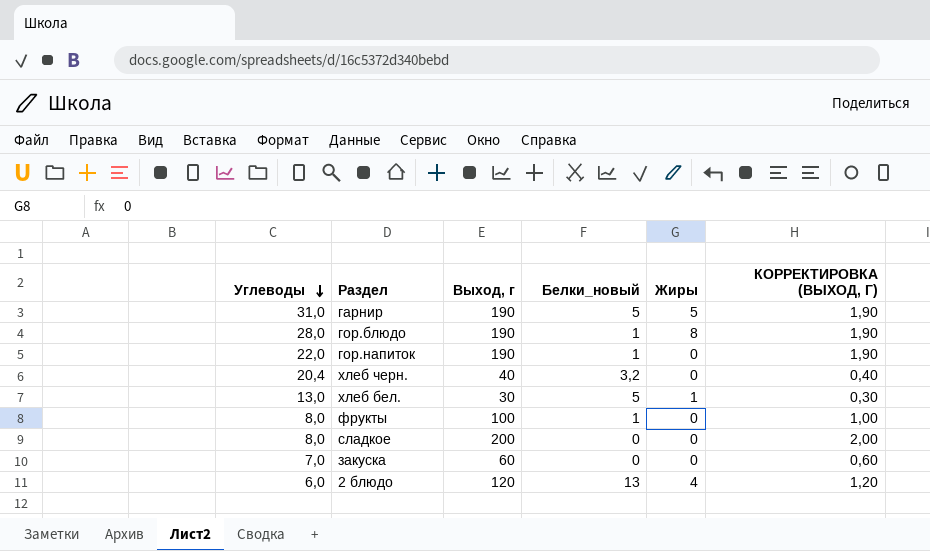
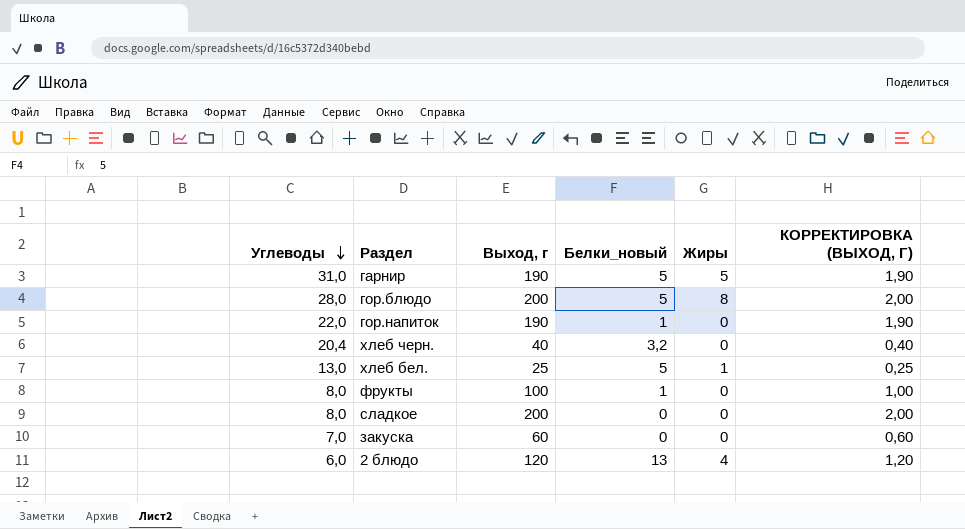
гор.блюдо | Выход, г: 190 -> 200
гор.блюдо | Белки_новый: 1 -> 5
гор.блюдо | КОРРЕКТИРОВКА (ВЫХОД, Г): 1,90 -> 2,00
хлеб бел. | Выход, г: 30 -> 25
хлеб бел. | КОРРЕКТИРОВКА (ВЫХОД, Г): 0,30 -> 0,25

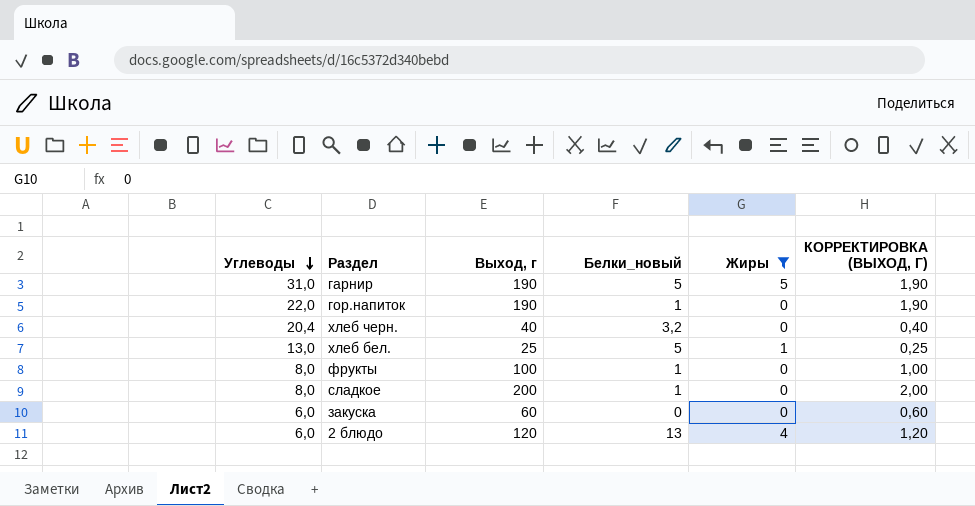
filter: none -> Жиры != 8
сладкое | Белки_новый: 0 -> 1
закуска | Углеводы: 7,0 -> 6,0

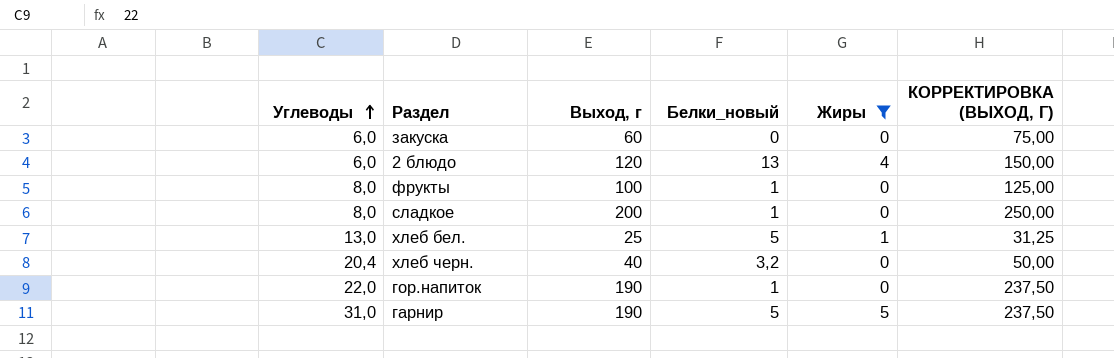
row order: Углеводы descending -> Углеводы ascending
column КОРРЕКТИРОВКА (ВЫХОД, Г) | formula: [Выход, г] * 0,01 -> [Выход, г] * 1,25

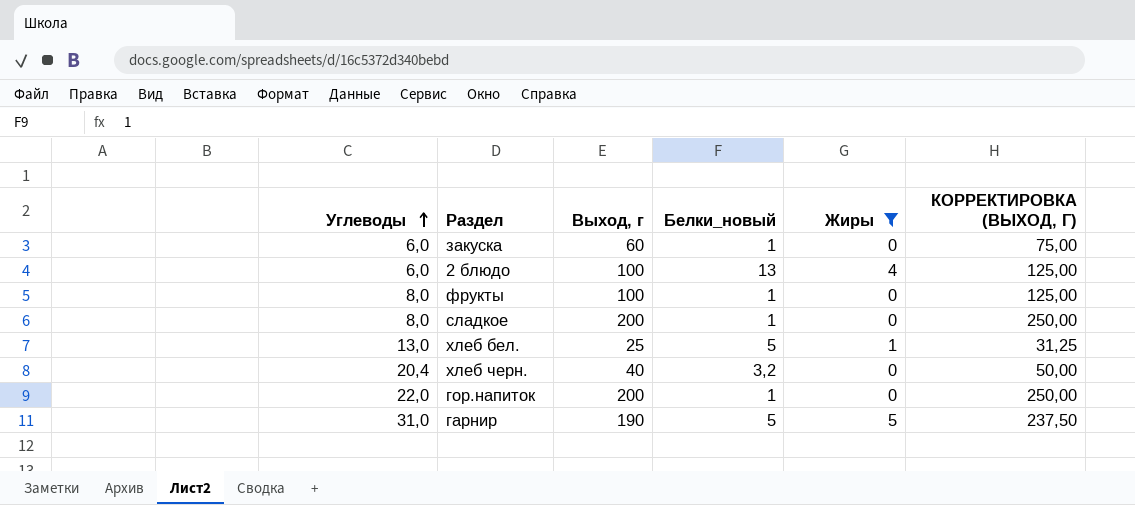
закуска | Белки_новый: 0 -> 1
2 блюдо | Выход, г: 120 -> 100
2 блюдо | КОРРЕКТИРОВКА (ВЫХОД, Г): 150,00 -> 125,00
гор.напиток | Выход, г: 190 -> 200
гор.напиток | КОРРЕКТИРОВКА (ВЫХОД, Г): 237,50 -> 250,00

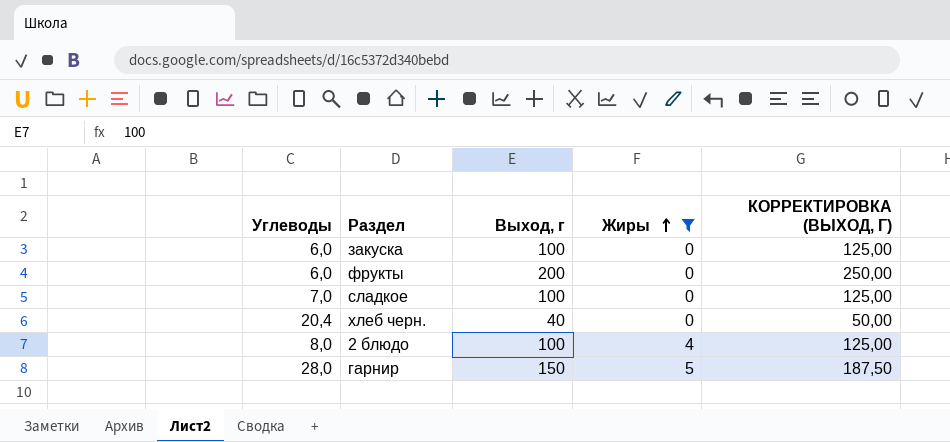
row order: Углеводы ascending -> Жиры ascending
column Белки_новый | position: 4 -> none
row хлеб бел.: 13,0 | 25 | 5 | 1 | 31,25 -> none
row гор.напиток: 22,0 | 200 | 1 | 0 | 250,00 -> none
закуска | Выход, г: 60 -> 100
закуска | КОРРЕКТИРОВКА (ВЫХОД, Г): 75,00 -> 125,00
фрукты | Углеводы: 8,0 -> 6,0
фрукты | Выход, г: 100 -> 200
фрукты | КОРРЕКТИРОВКА (ВЫХОД, Г): 125,00 -> 250,00
сладкое | Углеводы: 8,0 -> 7,0
сладкое | Выход, г: 200 -> 100
сладкое | КОРРЕКТИРОВКА (ВЫХОД, Г): 250,00 -> 125,00
2 блюдо | Углеводы: 6,0 -> 8,0
гарнир | Углеводы: 31,0 -> 28,0
гарнир | Выход, г: 190 -> 150
гарнир | КОРРЕКТИРОВКА (ВЫХОД, Г): 237,50 -> 187,50

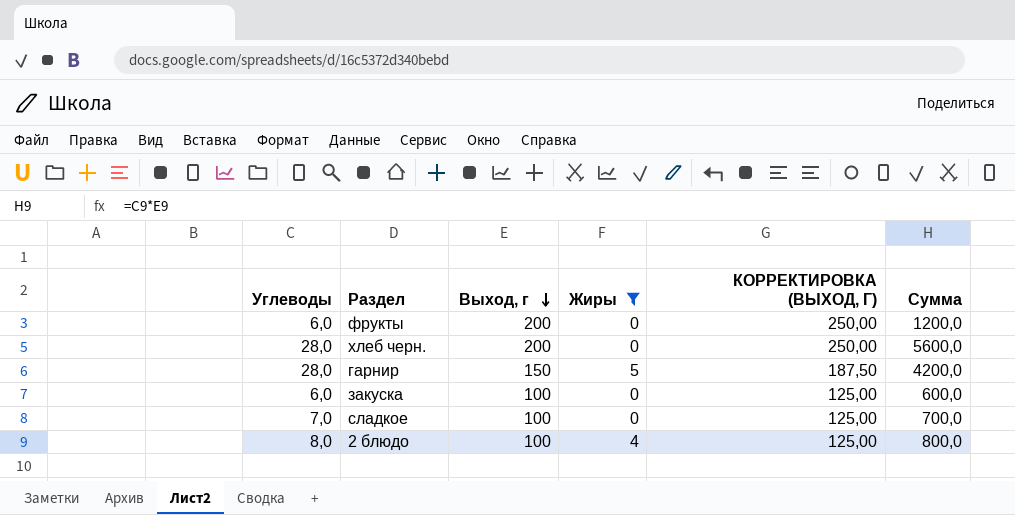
row order: Жиры ascending -> Выход, г descending
column Сумма | formula: none -> [Углеводы] * [Выход, г]
хлеб черн. | Углеводы: 20,4 -> 28,0
хлеб черн. | Выход, г: 40 -> 200
хлеб черн. | КОРРЕКТИРОВКА (ВЫХОД, Г): 50,00 -> 250,00

